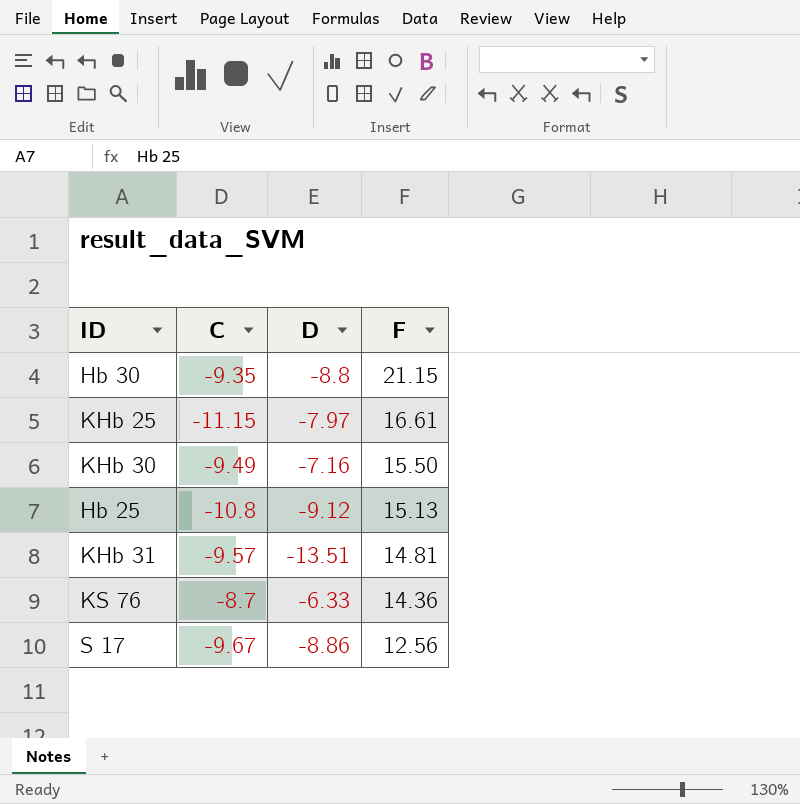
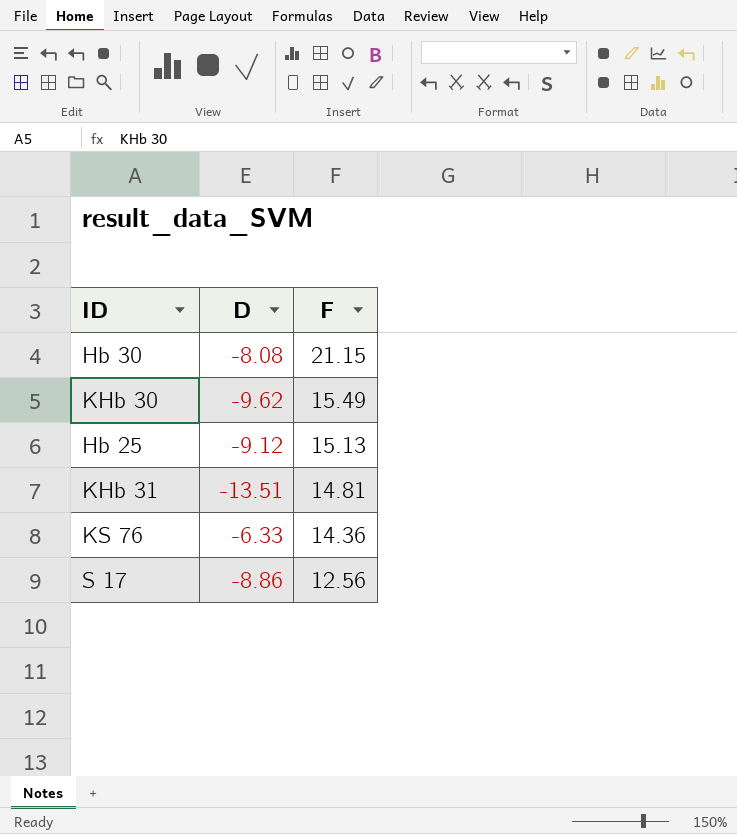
column C | position: 2 -> none
row KHb 25: -11.15 | -7.97 | 16.61 -> none
Hb 30 | D: -8.8 -> -8.08
KHb 30 | D: -7.16 -> -9.62
KHb 30 | F: 15.50 -> 15.49

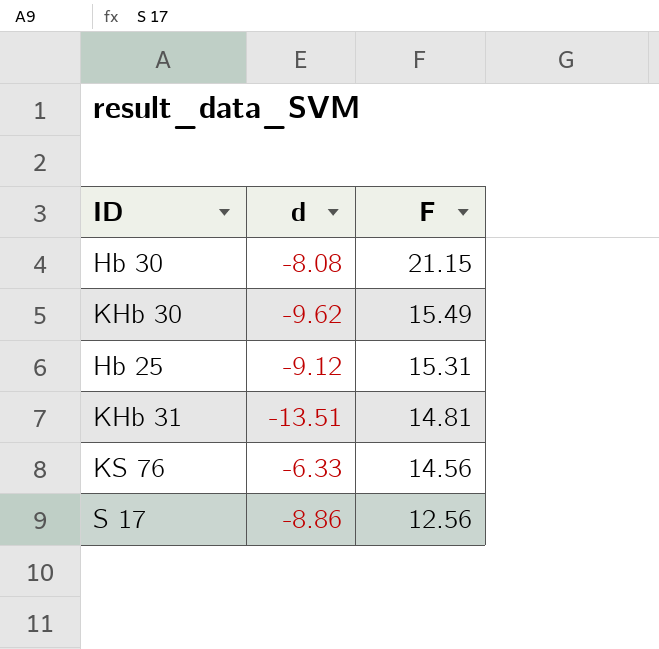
column name: D -> d
Hb 25 | F: 15.13 -> 15.31
KS 76 | F: 14.36 -> 14.56

